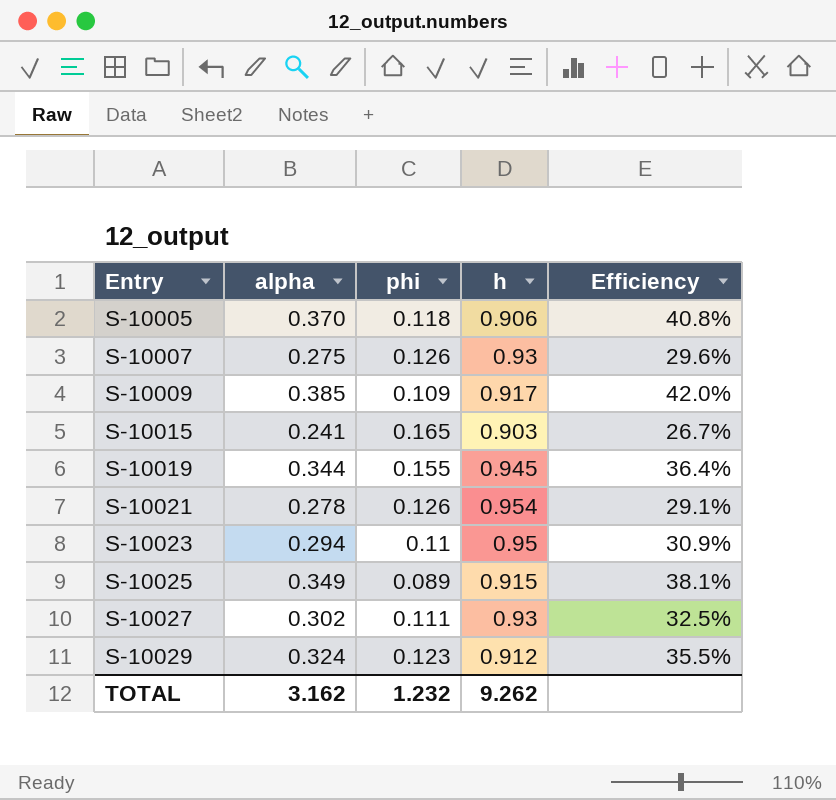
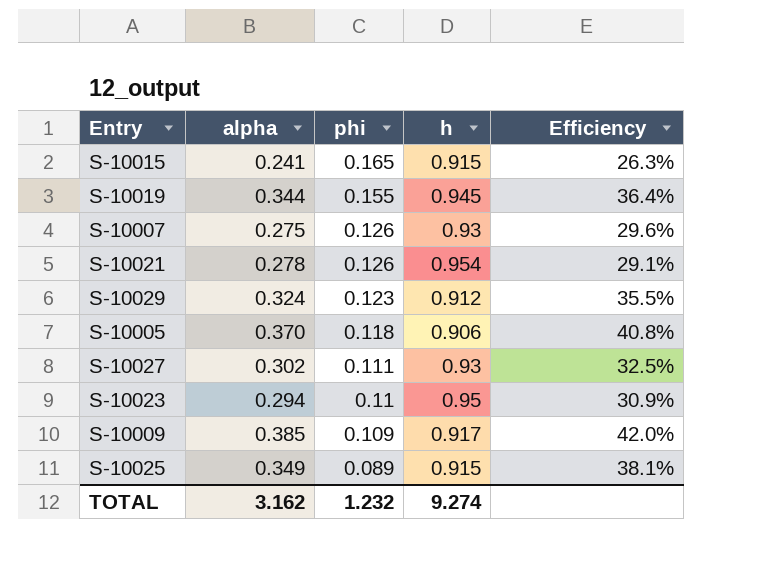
row order: Entry ascending -> phi descending
S-10015 | h: 0.903 -> 0.915
S-10015 | Efficiency: 26.7% -> 26.3%
TOTAL | h: 9.262 -> 9.274

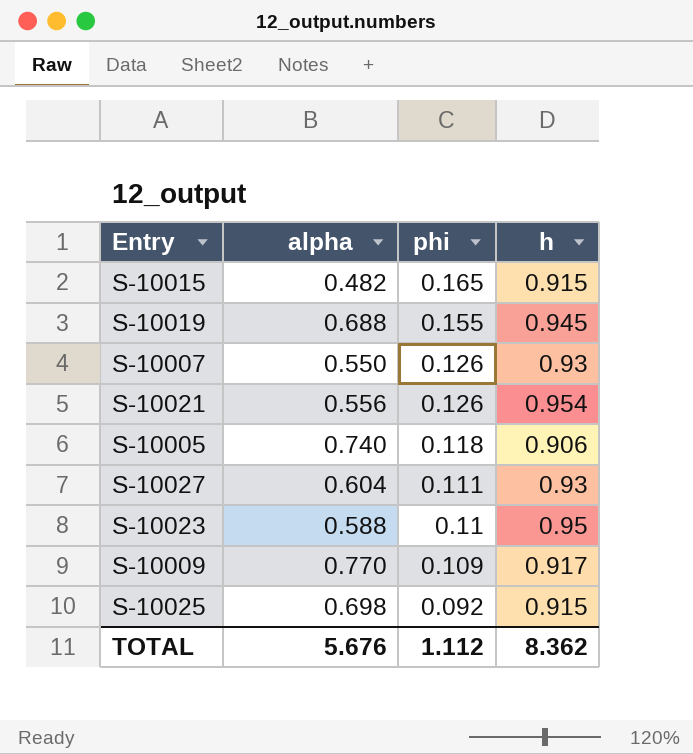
column Efficiency | formula: [alpha] / [h] -> none
row S-10029: 0.324 | 0.123 | 0.912 | 35.5% -> none
S-10015 | alpha: 0.241 -> 0.482
S-10019 | alpha: 0.344 -> 0.688
S-10007 | alpha: 0.275 -> 0.550
S-10021 | alpha: 0.278 -> 0.556
S-10005 | alpha: 0.370 -> 0.740
S-10027 | alpha: 0.302 -> 0.604
S-10023 | alpha: 0.294 -> 0.588
S-10009 | alpha: 0.385 -> 0.770
S-10025 | alpha: 0.349 -> 0.698
S-10025 | phi: 0.089 -> 0.092
TOTAL | alpha: 3.162 -> 5.676
TOTAL | phi: 1.232 -> 1.112
TOTAL | h: 9.274 -> 8.362

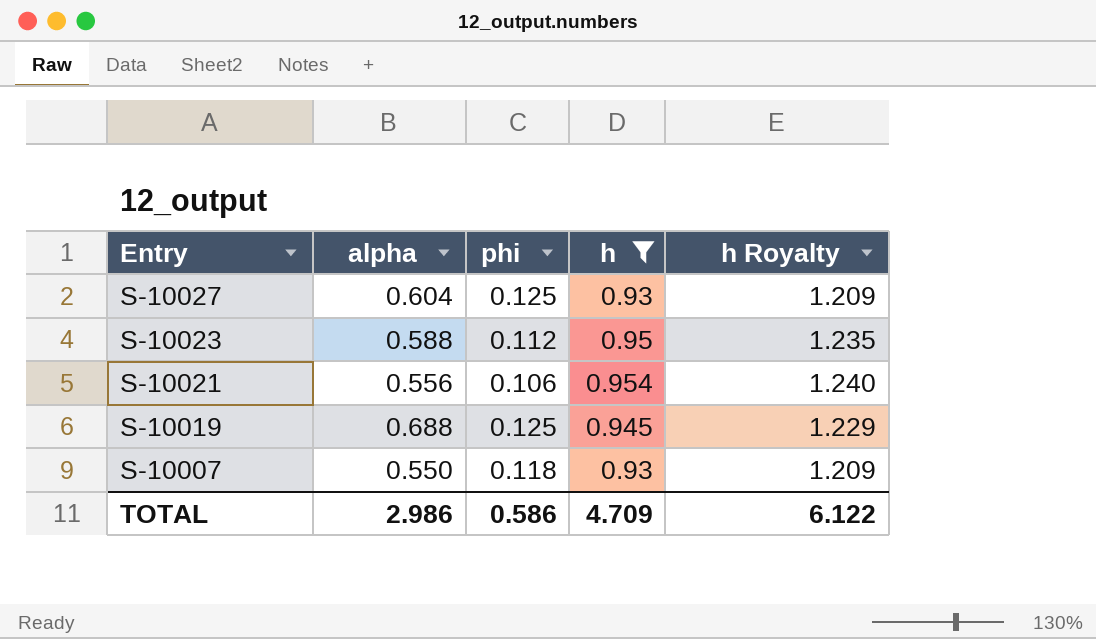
filter: none -> h >= 0.93
row order: phi descending -> Entry descending
column h Royalty | formula: none -> [h] * 1.3
S-10027 | phi: 0.111 -> 0.125
S-10023 | phi: 0.11 -> 0.112
S-10021 | phi: 0.126 -> 0.106
S-10019 | phi: 0.155 -> 0.125
S-10007 | phi: 0.126 -> 0.118
TOTAL | alpha: 5.676 -> 2.986
TOTAL | phi: 1.112 -> 0.586
TOTAL | h: 8.362 -> 4.709

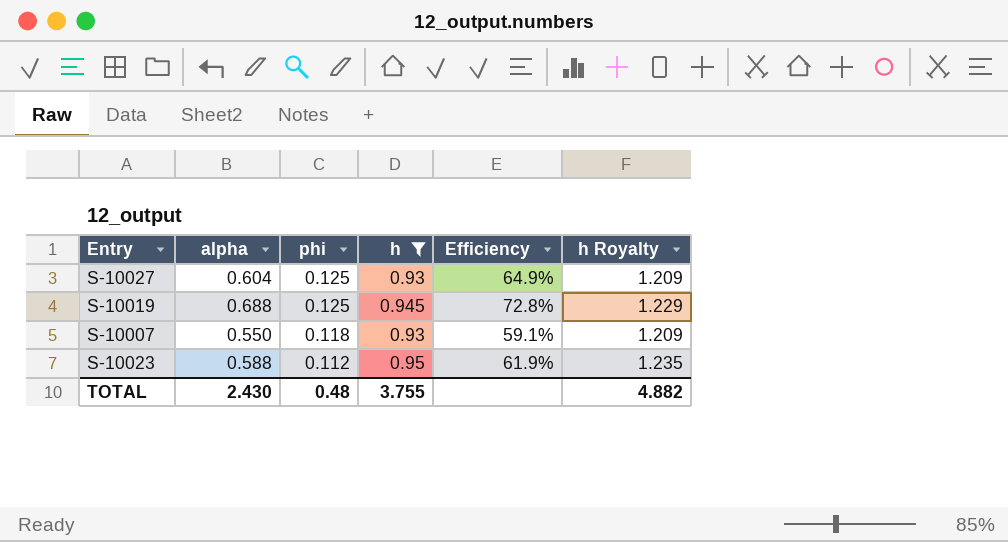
row order: Entry descending -> phi descending
column Efficiency | formula: none -> [alpha] / [h]
row S-10021: 0.556 | 0.106 | 0.954 | 1.240 -> none
TOTAL | alpha: 2.986 -> 2.430
TOTAL | phi: 0.586 -> 0.48
TOTAL | h: 4.709 -> 3.755
TOTAL | h Royalty: 6.122 -> 4.882

